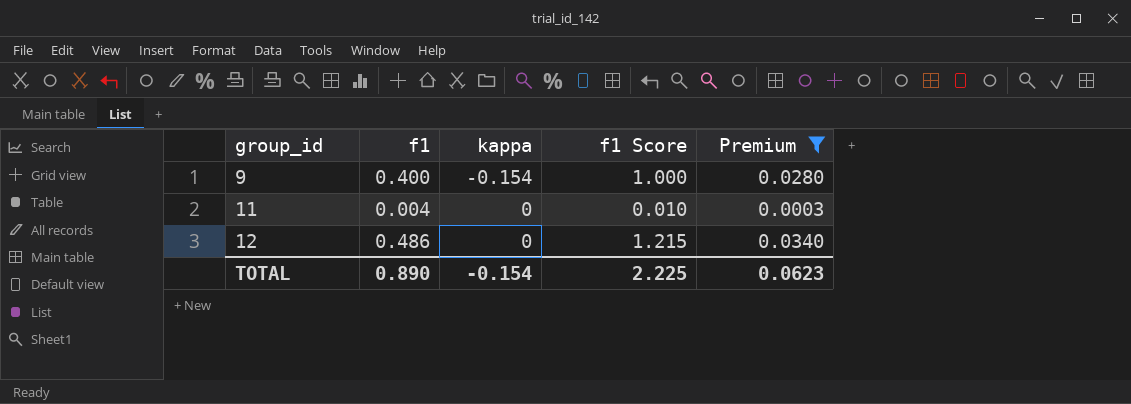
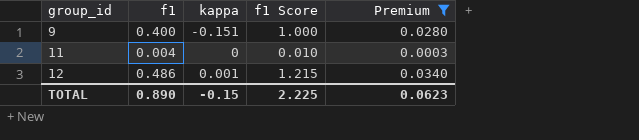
9 | kappa: -0.154 -> -0.151
12 | kappa: 0 -> 0.001
TOTAL | kappa: -0.154 -> -0.15

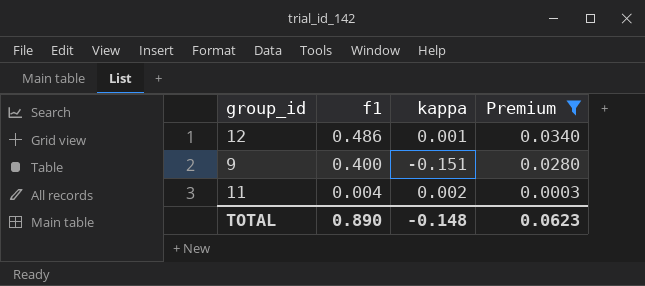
row order: group_id ascending -> f1 descending
column f1 Score | formula: [f1] * 2.5 -> none
11 | kappa: 0 -> 0.002
TOTAL | kappa: -0.15 -> -0.148

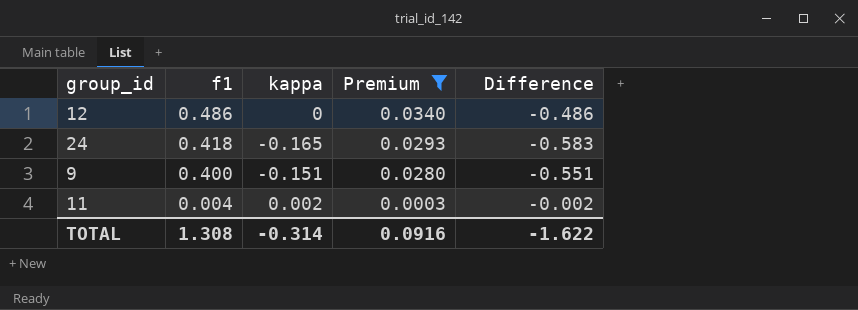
column Difference | formula: none -> [kappa] - [f1]
12 | kappa: 0.001 -> 0
row 24: none -> 0.418 | -0.165 | 0.0293 | -0.583
TOTAL | f1: 0.890 -> 1.308
TOTAL | kappa: -0.148 -> -0.314
TOTAL | Premium: 0.0623 -> 0.0916

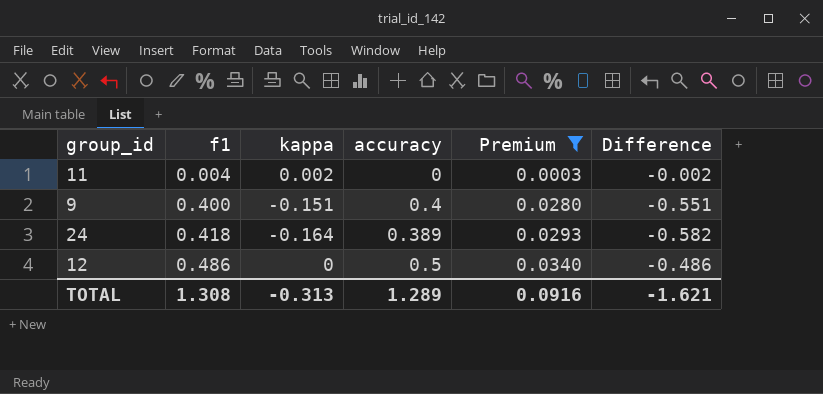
row order: f1 descending -> f1 ascending
column accuracy | position: none -> 4
24 | kappa: -0.165 -> -0.164
24 | Difference: -0.583 -> -0.582
TOTAL | kappa: -0.314 -> -0.313
TOTAL | Difference: -1.622 -> -1.621

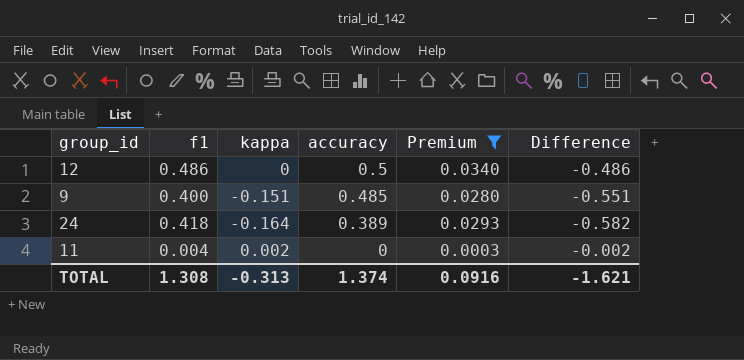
row order: f1 ascending -> accuracy descending
9 | accuracy: 0.4 -> 0.485
TOTAL | accuracy: 1.289 -> 1.374

